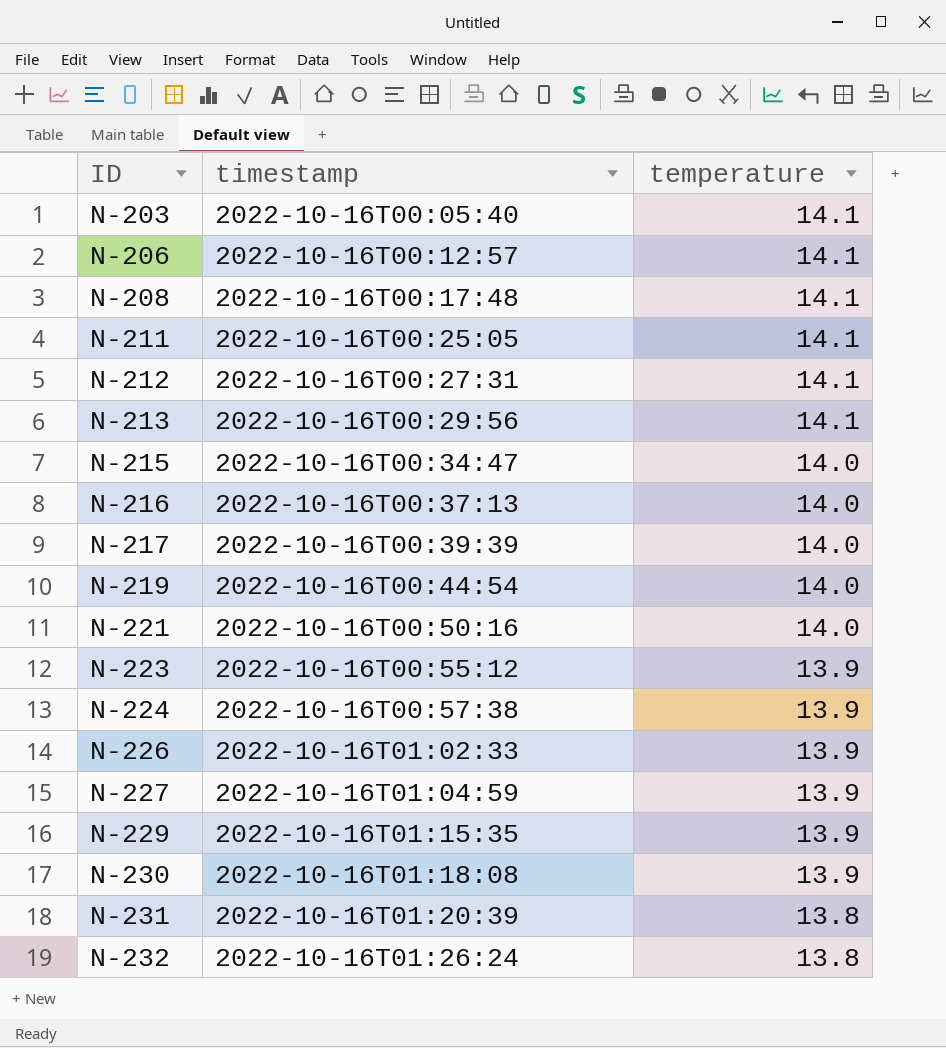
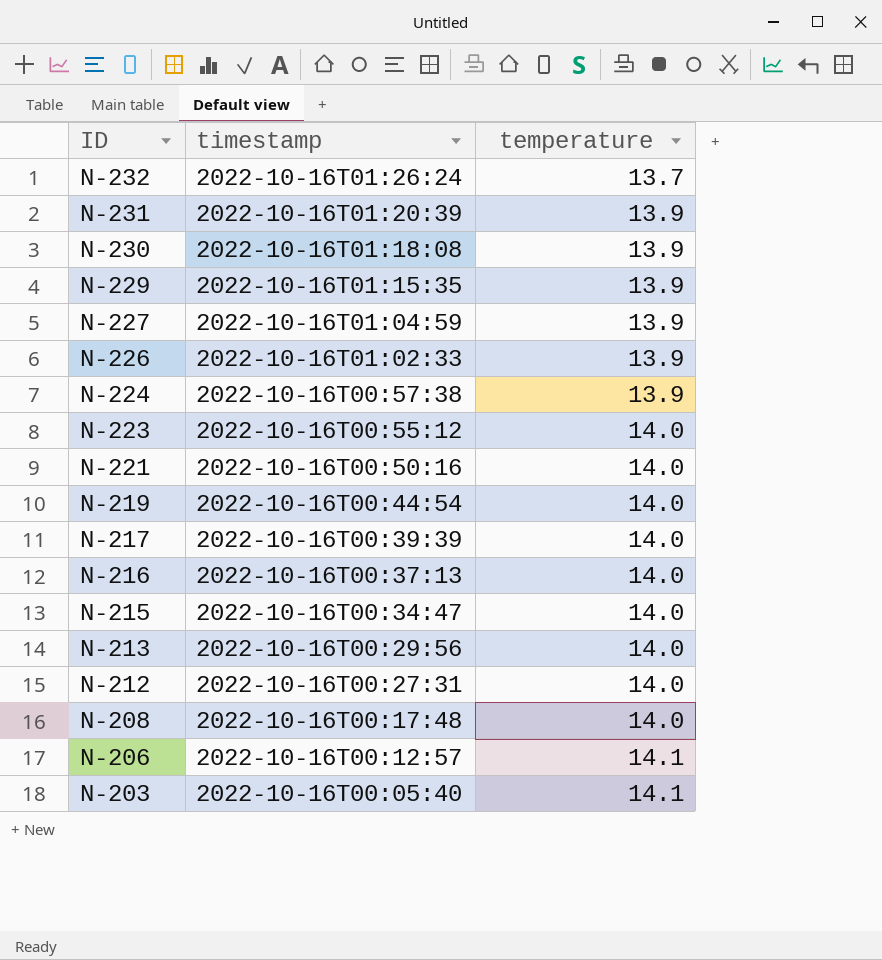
row order: ID ascending -> ID descending
row N-211: 2022-10-16T00:25:05 | 14.1 -> none
N-232 | temperature: 13.8 -> 13.7
N-231 | temperature: 13.8 -> 13.9
N-223 | temperature: 13.9 -> 14.0
N-213 | temperature: 14.1 -> 14.0
N-212 | temperature: 14.1 -> 14.0
N-208 | temperature: 14.1 -> 14.0

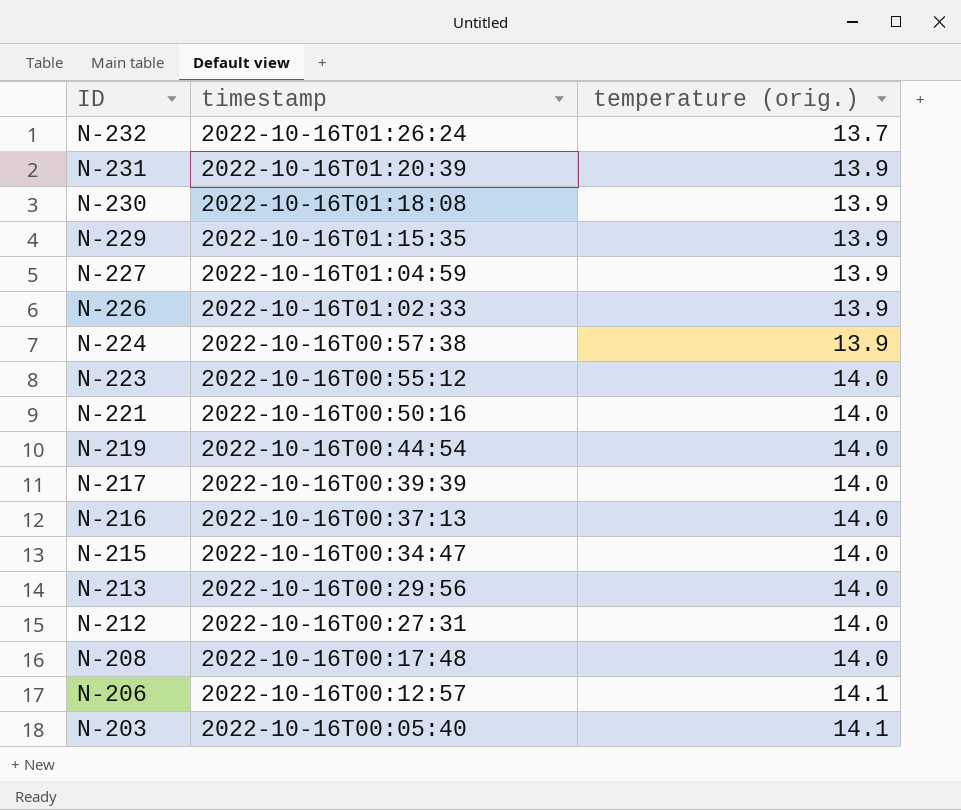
column name: temperature -> temperature (orig.)

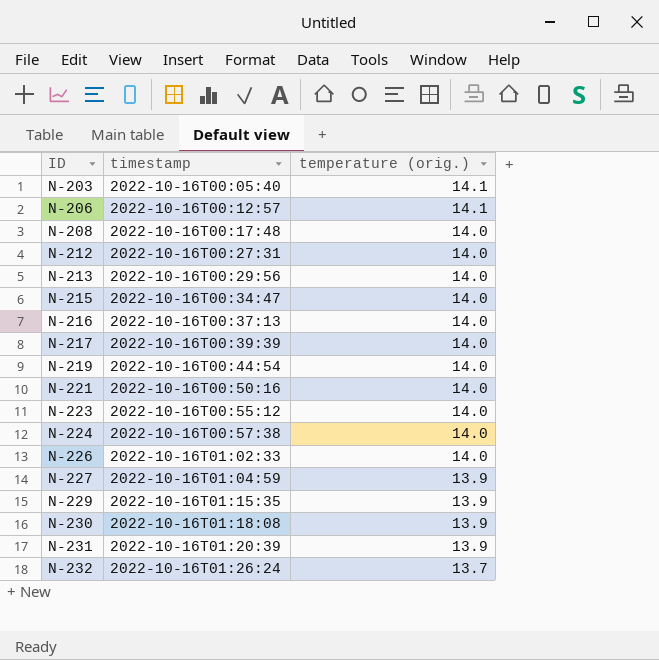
row order: ID descending -> ID ascending
N-224 | temperature (orig.): 13.9 -> 14.0
N-226 | temperature (orig.): 13.9 -> 14.0

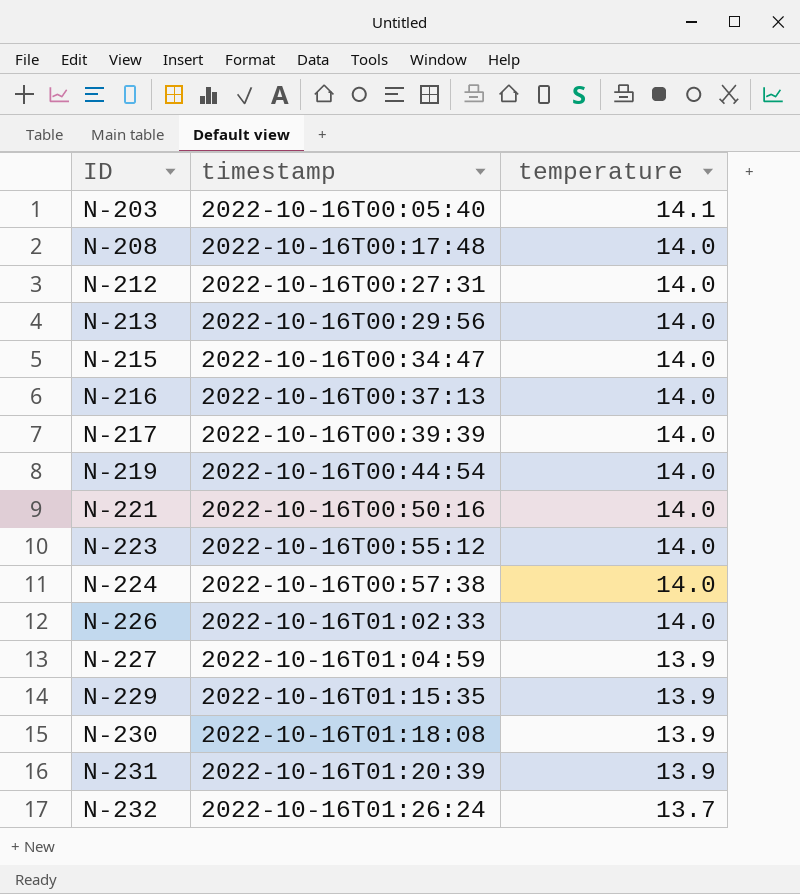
column name: temperature (orig.) -> temperature
row N-206: 2022-10-16T00:12:57 | 14.1 -> none

